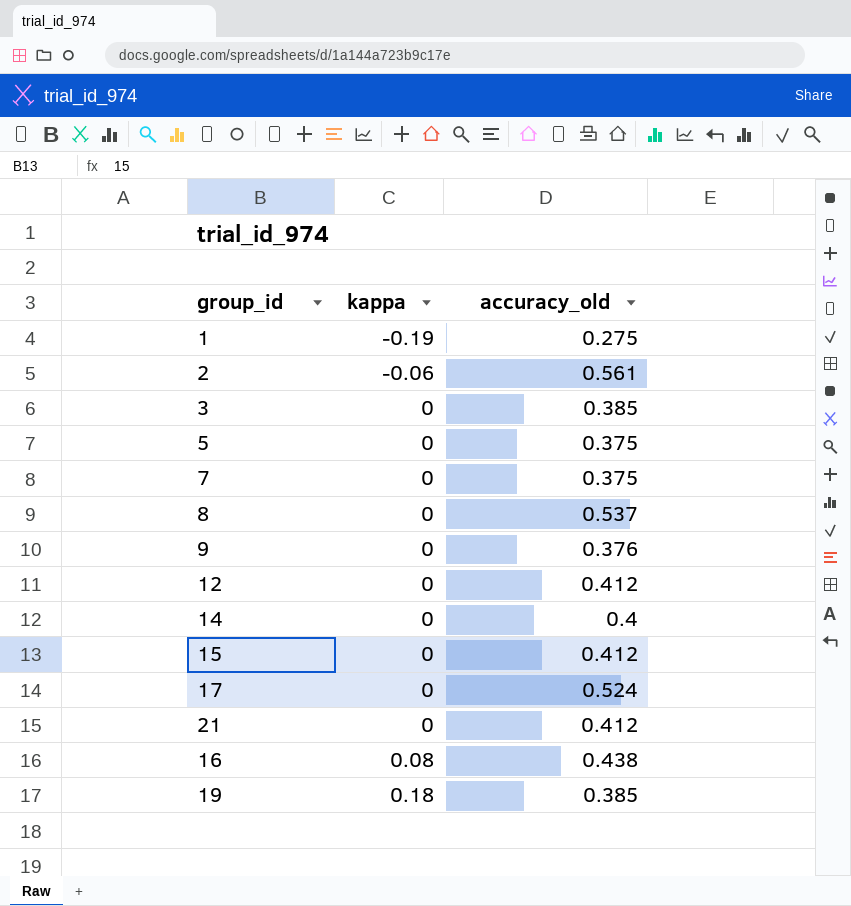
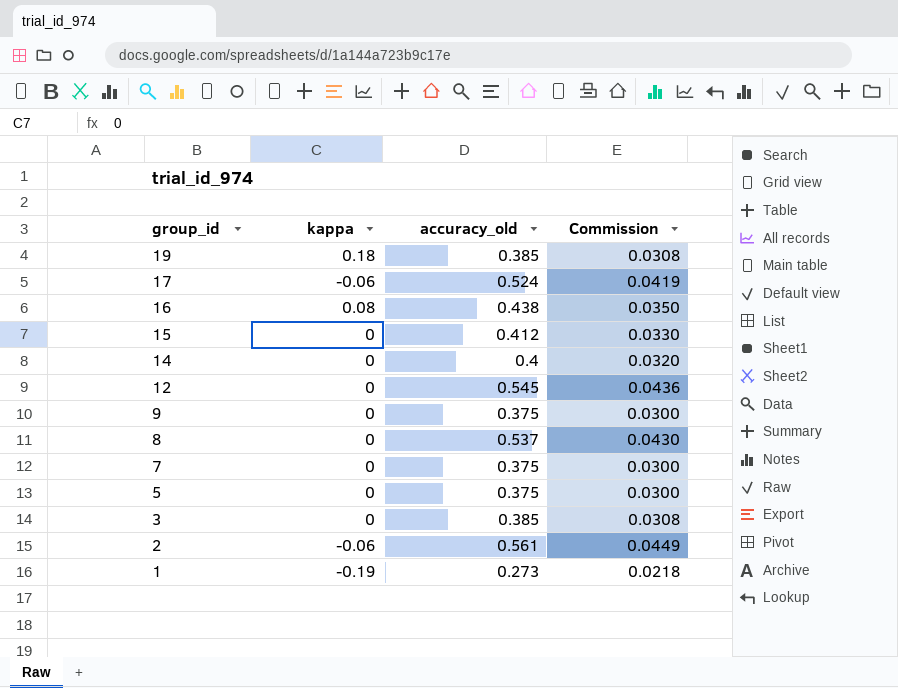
row order: kappa ascending -> group_id descending
column Commission | formula: none -> [accuracy_old] * 0.08
row 21: 0 | 0.412 -> none
17 | kappa: 0 -> -0.06
12 | accuracy_old: 0.412 -> 0.545
9 | accuracy_old: 0.376 -> 0.375
1 | accuracy_old: 0.275 -> 0.273

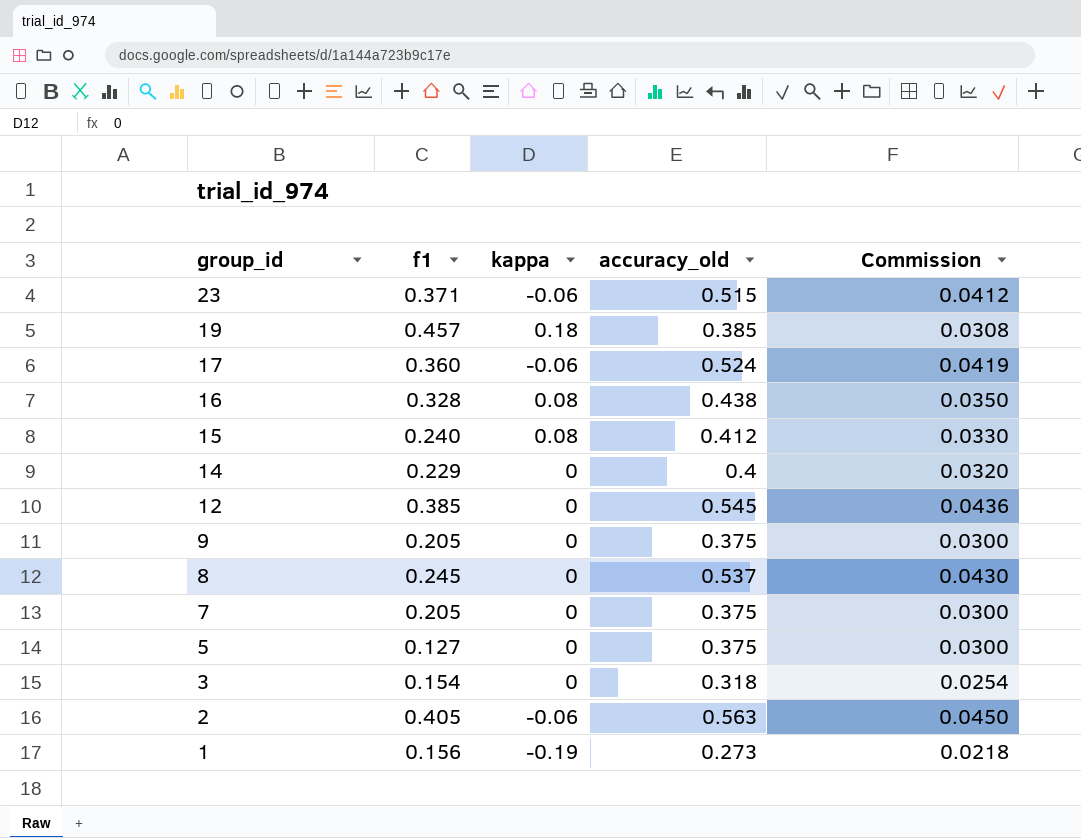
column f1 | position: none -> 2
row 23: none -> 0.371 | -0.06 | 0.515 | 0.0412
15 | kappa: 0 -> 0.08
3 | accuracy_old: 0.385 -> 0.318
3 | Commission: 0.0308 -> 0.0254
2 | accuracy_old: 0.561 -> 0.563
2 | Commission: 0.0449 -> 0.0450

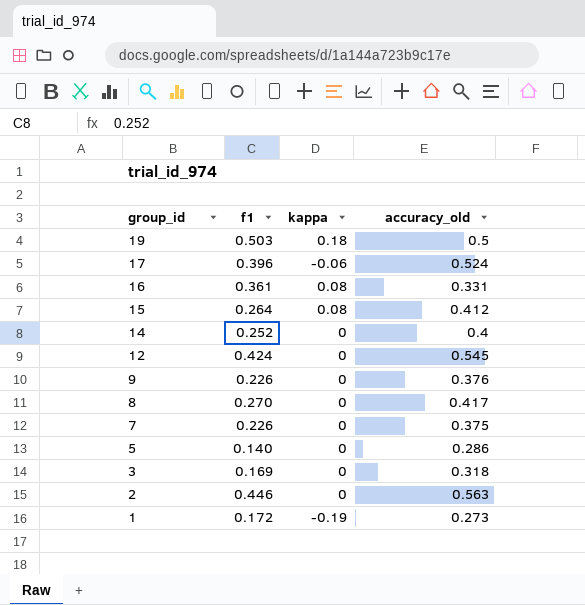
column Commission | formula: [accuracy_old] * 0.08 -> none
row 23: 0.371 | -0.06 | 0.515 | 0.0412 -> none
19 | f1: 0.457 -> 0.503
19 | accuracy_old: 0.385 -> 0.5
17 | f1: 0.360 -> 0.396
16 | f1: 0.328 -> 0.361
16 | accuracy_old: 0.438 -> 0.331
15 | f1: 0.240 -> 0.264
14 | f1: 0.229 -> 0.252
12 | f1: 0.385 -> 0.424
9 | f1: 0.205 -> 0.226
9 | accuracy_old: 0.375 -> 0.376
8 | f1: 0.245 -> 0.270
8 | accuracy_old: 0.537 -> 0.417
7 | f1: 0.205 -> 0.226
5 | f1: 0.127 -> 0.140
5 | accuracy_old: 0.375 -> 0.286
3 | f1: 0.154 -> 0.169
2 | f1: 0.405 -> 0.446
2 | kappa: -0.06 -> 0
1 | f1: 0.156 -> 0.172

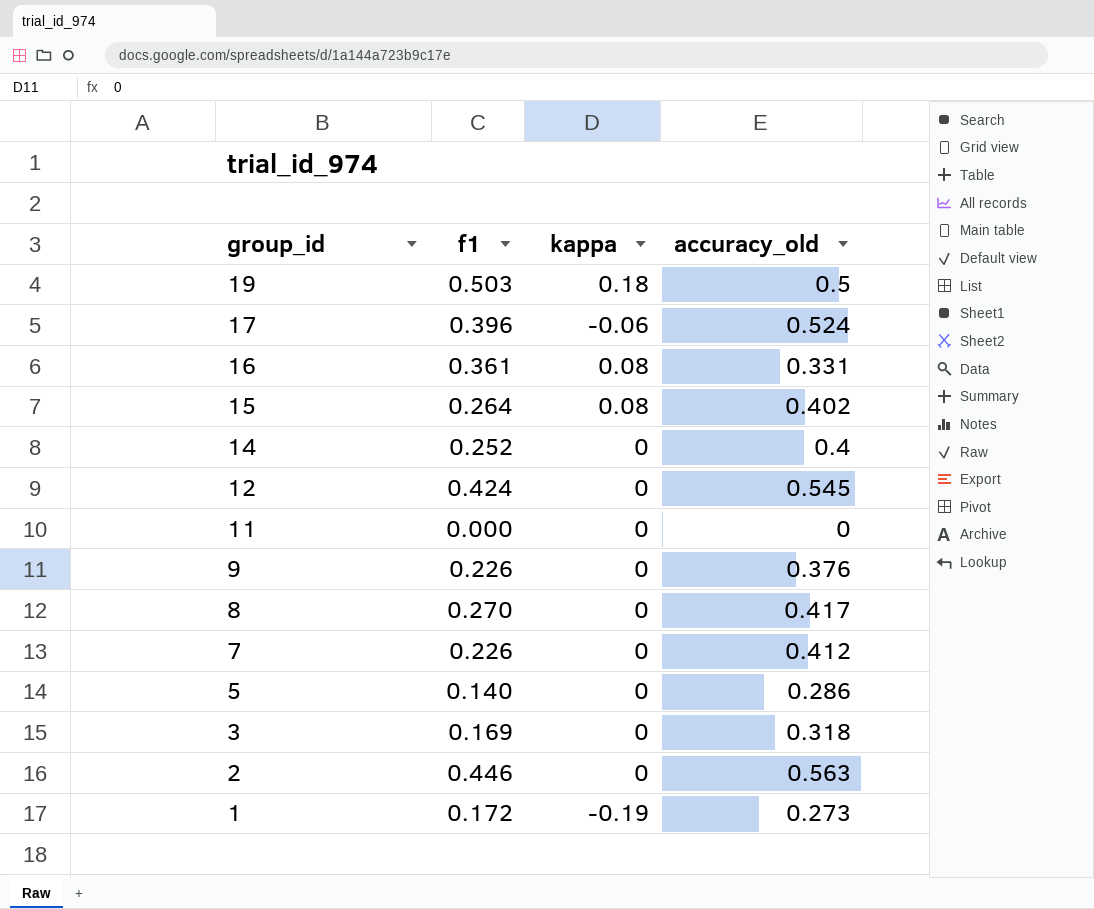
15 | accuracy_old: 0.412 -> 0.402
row 11: none -> 0.000 | 0 | 0
7 | accuracy_old: 0.375 -> 0.412

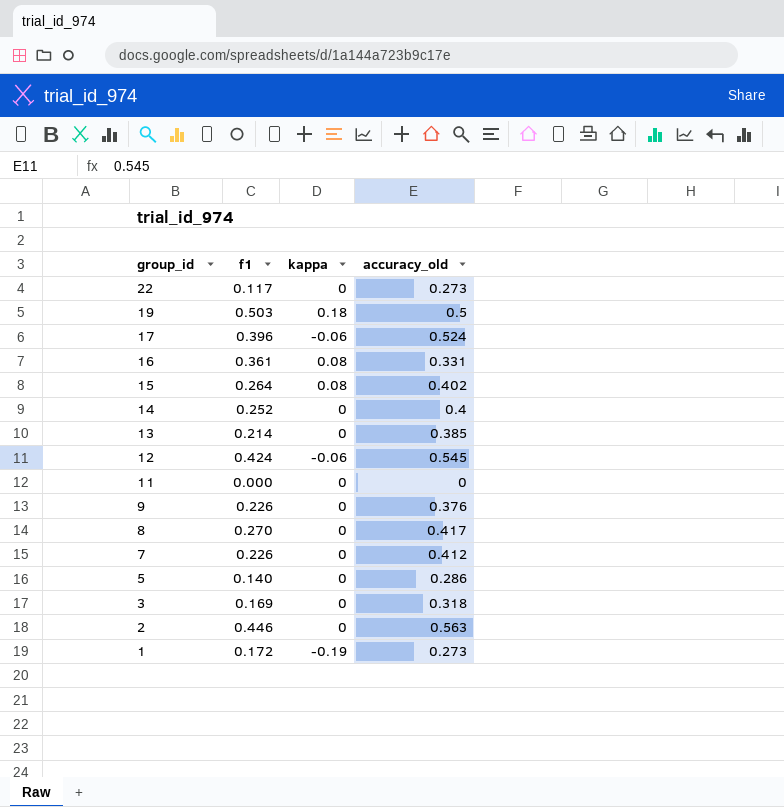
row 22: none -> 0.117 | 0 | 0.273
row 13: none -> 0.214 | 0 | 0.385
12 | kappa: 0 -> -0.06

